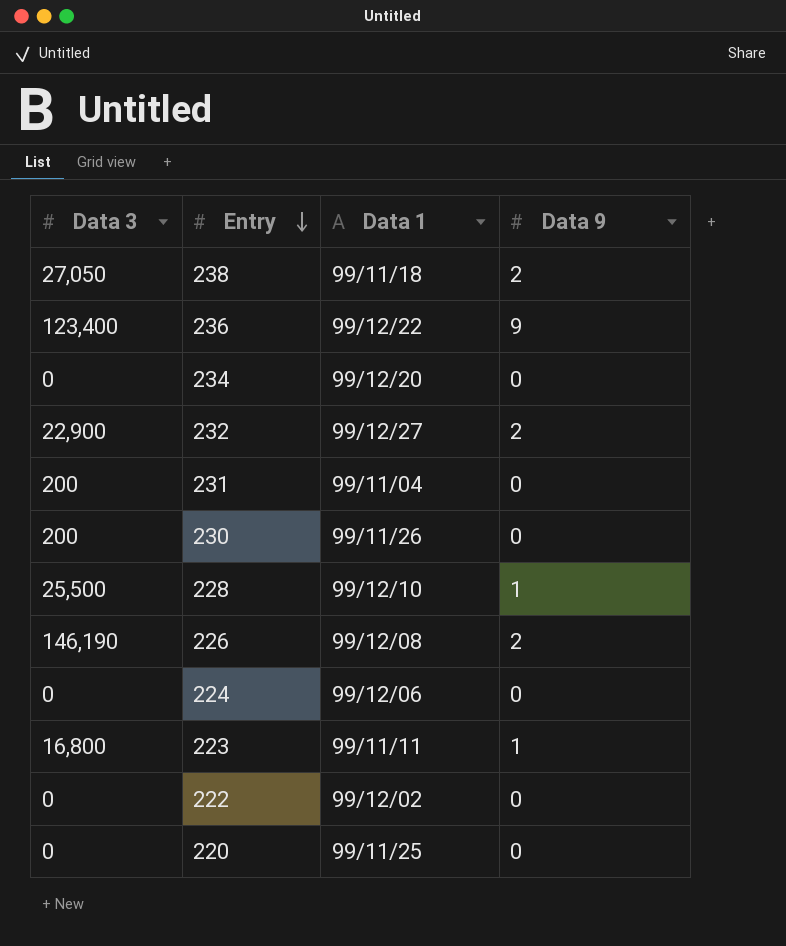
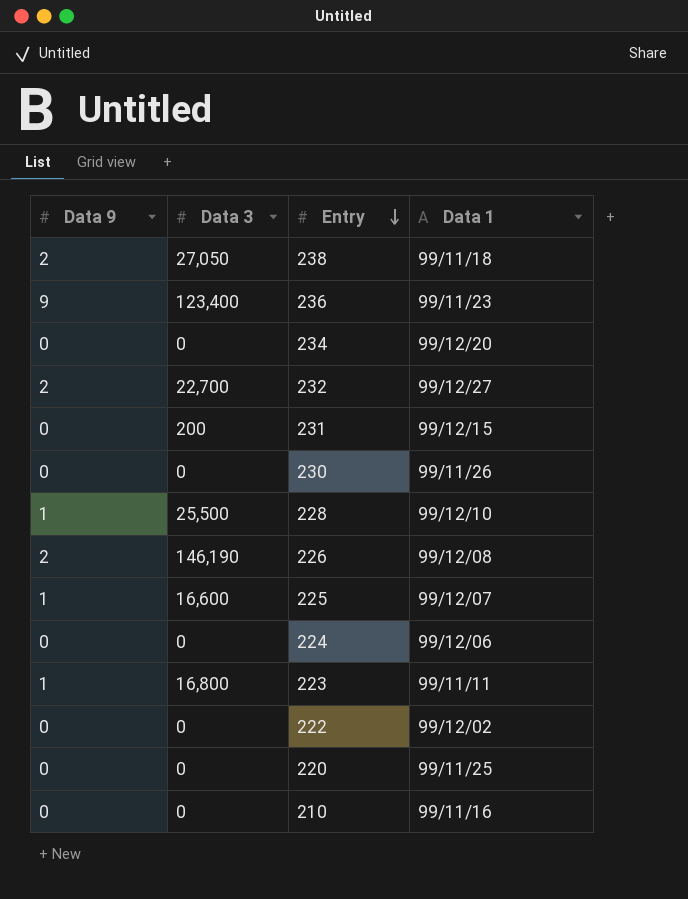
column Data 9 | position: 4 -> 1
236 | Data 1: 99/12/22 -> 99/11/23
232 | Data 3: 22,900 -> 22,700
231 | Data 1: 99/11/04 -> 99/12/15
230 | Data 3: 200 -> 0
row 225: none -> 1 | 16,600 | 99/12/07
row 210: none -> 0 | 0 | 99/11/16

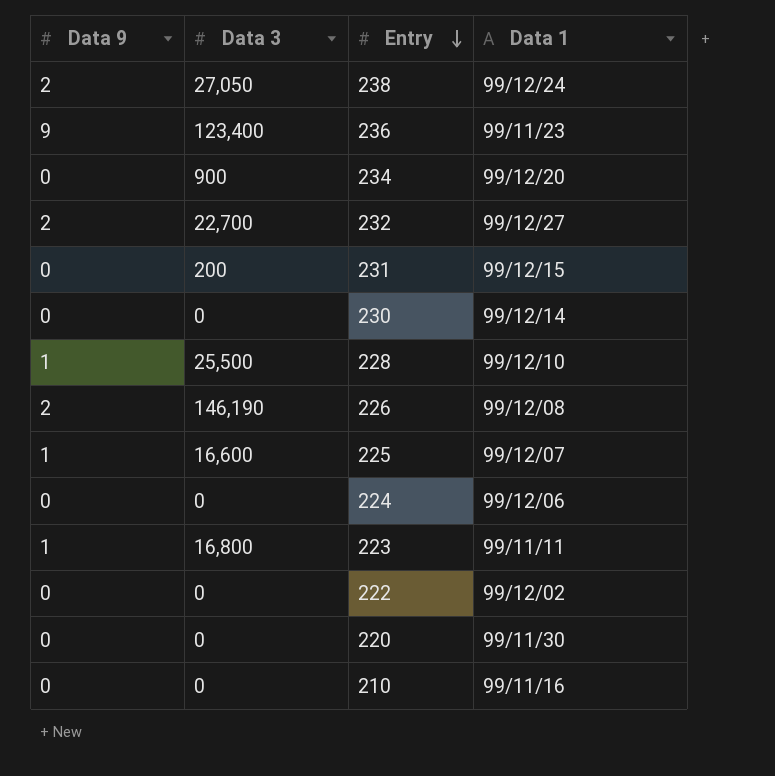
238 | Data 1: 99/11/18 -> 99/12/24
234 | Data 3: 0 -> 900
230 | Data 1: 99/11/26 -> 99/12/14
220 | Data 1: 99/11/25 -> 99/11/30

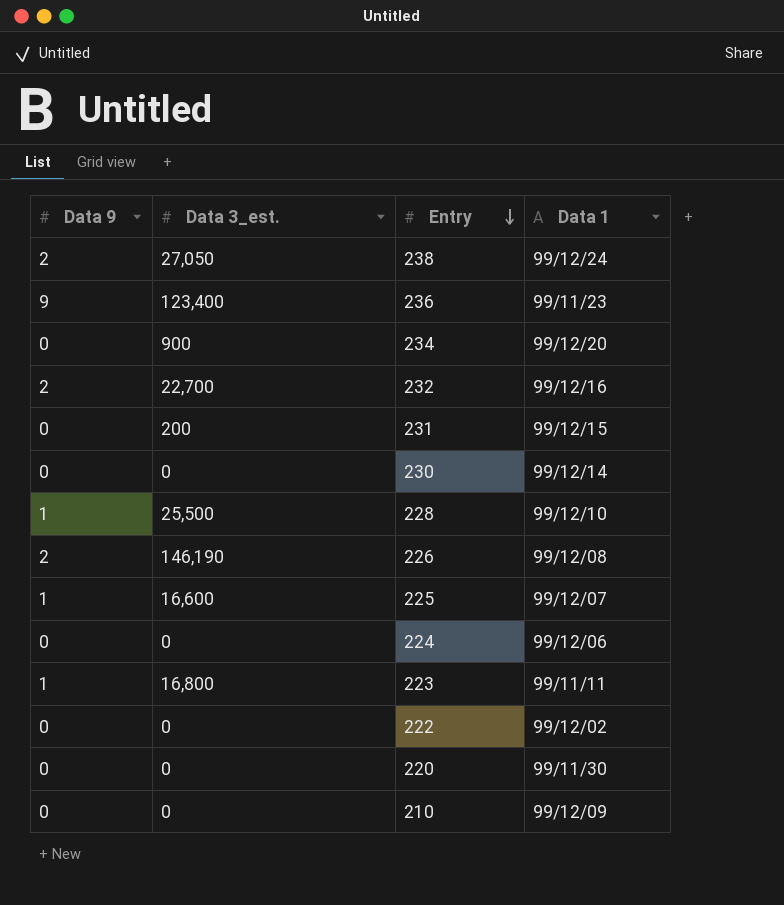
column name: Data 3 -> Data 3_est.
232 | Data 1: 99/12/27 -> 99/12/16
210 | Data 1: 99/11/16 -> 99/12/09

